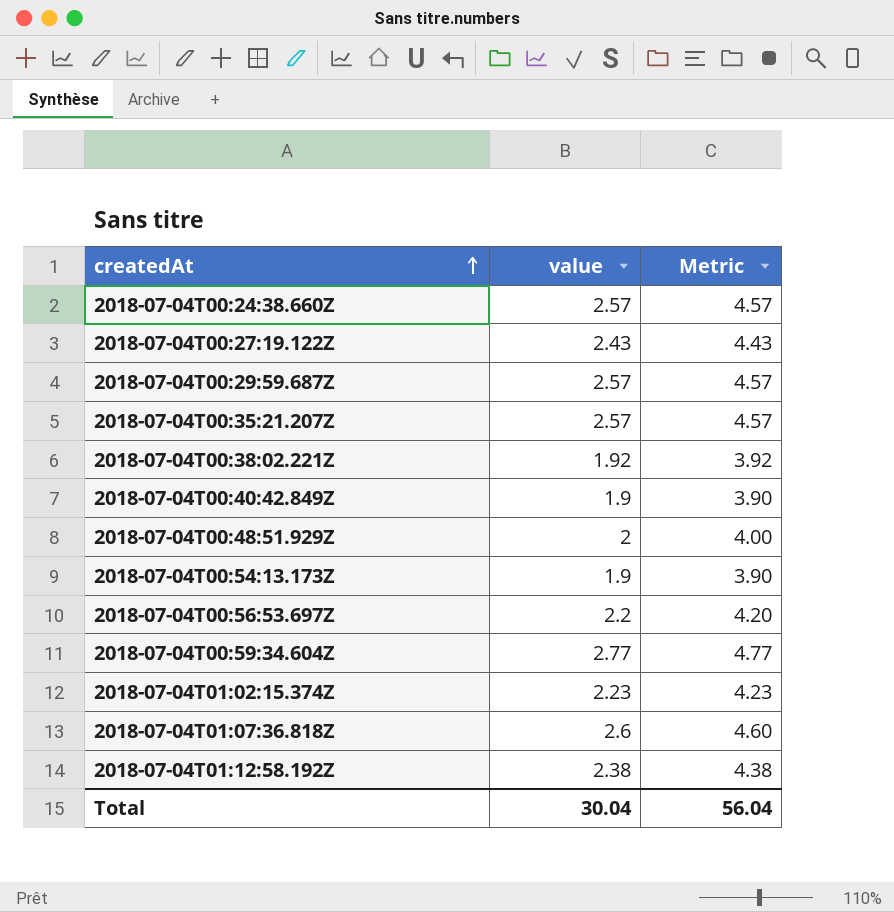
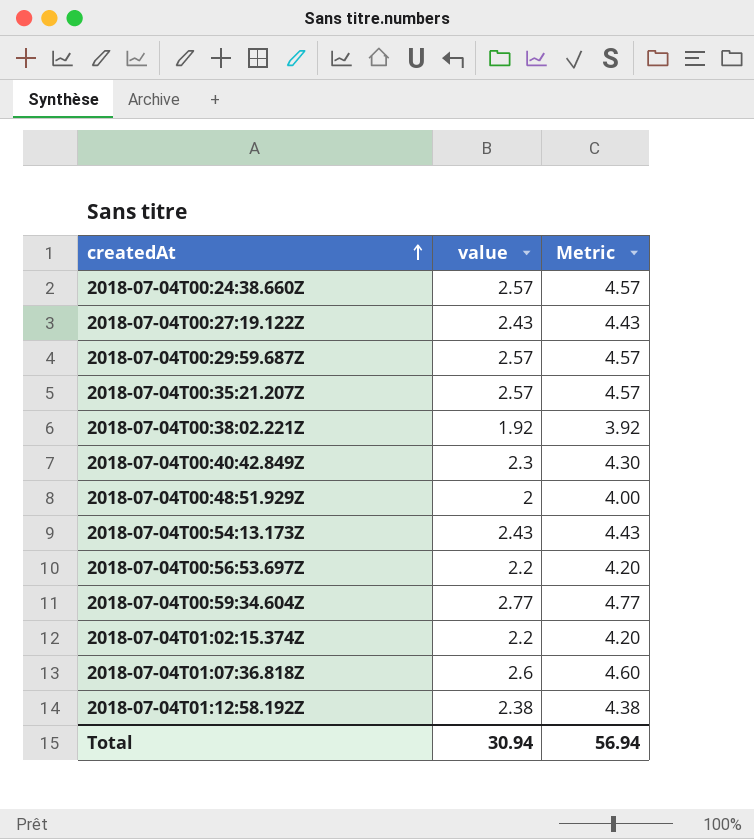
2018-07-04T00:40:42.849Z | value: 1.9 -> 2.3
2018-07-04T00:40:42.849Z | Metric: 3.90 -> 4.30
2018-07-04T00:54:13.173Z | value: 1.9 -> 2.43
2018-07-04T00:54:13.173Z | Metric: 3.90 -> 4.43
2018-07-04T01:02:15.374Z | value: 2.23 -> 2.2
2018-07-04T01:02:15.374Z | Metric: 4.23 -> 4.20
Total | value: 30.04 -> 30.94
Total | Metric: 56.04 -> 56.94

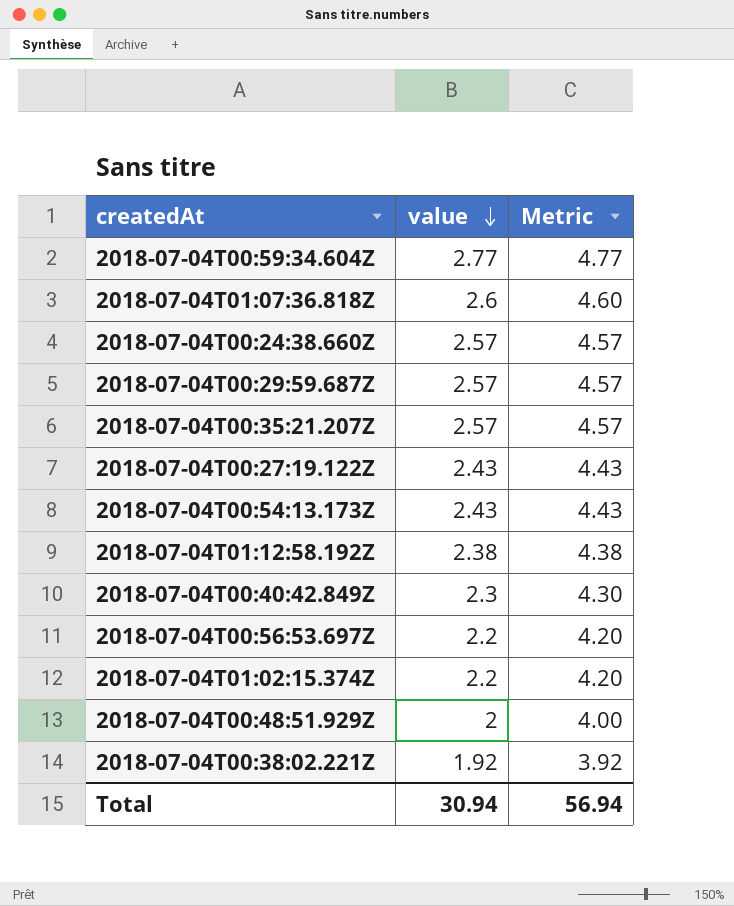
row order: createdAt ascending -> value descending

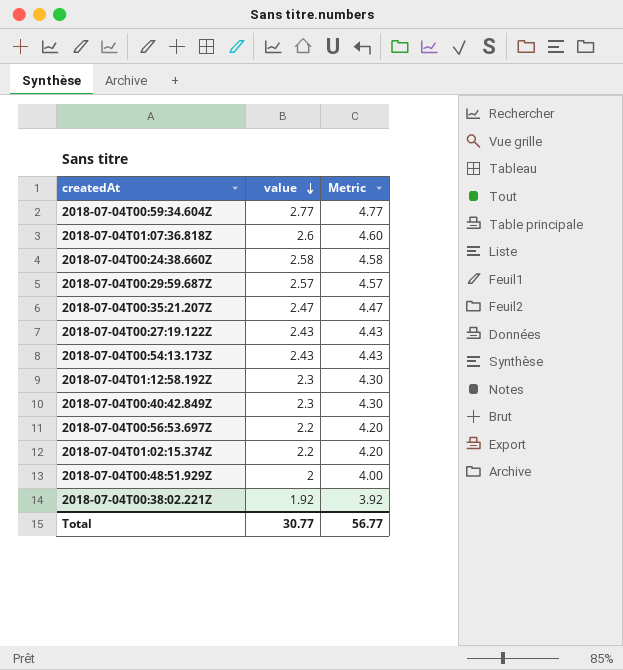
2018-07-04T00:24:38.660Z | value: 2.57 -> 2.58
2018-07-04T00:24:38.660Z | Metric: 4.57 -> 4.58
2018-07-04T00:35:21.207Z | value: 2.57 -> 2.47
2018-07-04T00:35:21.207Z | Metric: 4.57 -> 4.47
2018-07-04T01:12:58.192Z | value: 2.38 -> 2.3
2018-07-04T01:12:58.192Z | Metric: 4.38 -> 4.30
Total | value: 30.94 -> 30.77
Total | Metric: 56.94 -> 56.77

